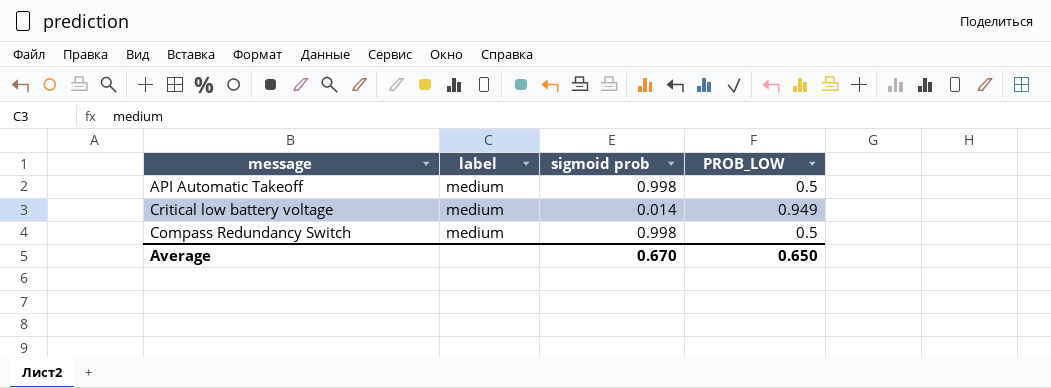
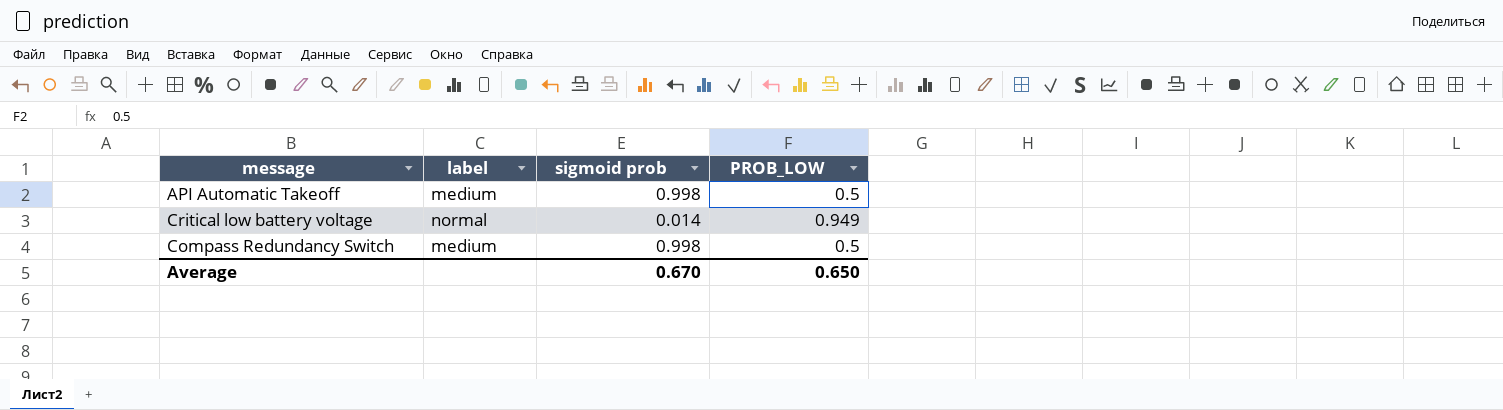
Critical low battery voltage | label: medium -> normal

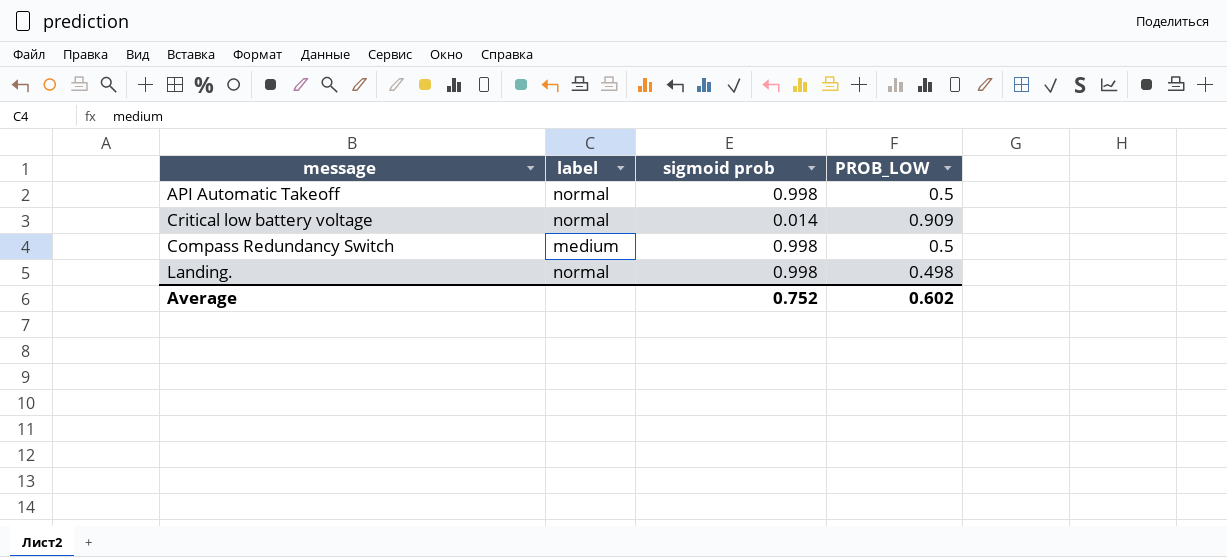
API Automatic Takeoff | label: medium -> normal
Critical low battery voltage | PROB_LOW: 0.949 -> 0.909
row Landing.: none -> normal | 0.998 | 0.498
Average | sigmoid prob: 0.670 -> 0.752
Average | PROB_LOW: 0.650 -> 0.602

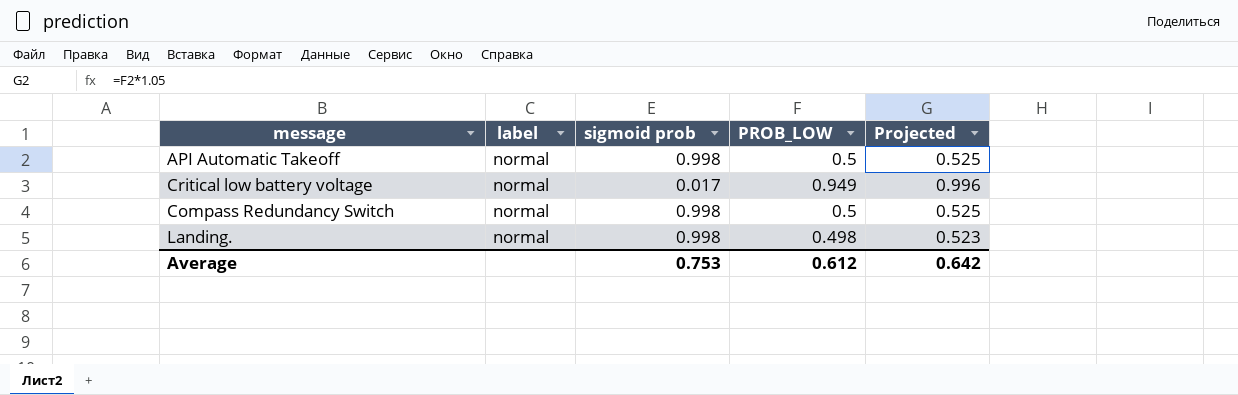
column Projected | formula: none -> [PROB_LOW] * 1.05
Critical low battery voltage | sigmoid prob: 0.014 -> 0.017
Critical low battery voltage | PROB_LOW: 0.909 -> 0.949
Compass Redundancy Switch | label: medium -> normal
Average | sigmoid prob: 0.752 -> 0.753
Average | PROB_LOW: 0.602 -> 0.612

